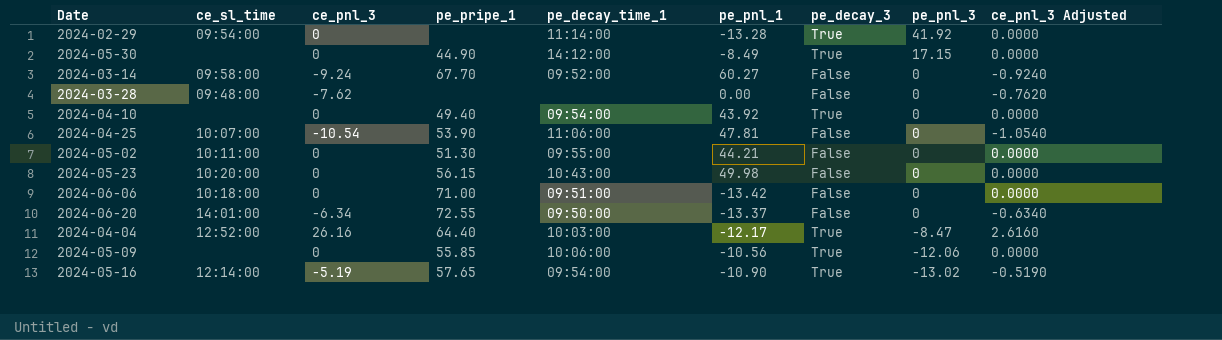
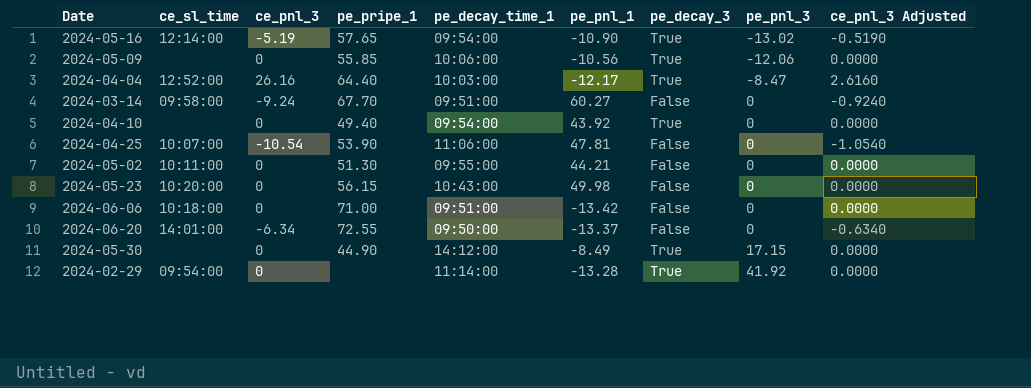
row order: pe_pnl_3 descending -> pe_pnl_3 ascending
row 2024-03-28: 09:48:00 | -7.62 | none | none | 0.00 | False | 0 | -0.7620 -> none
2024-03-14 | pe_decay_time_1: 09:52:00 -> 09:51:00

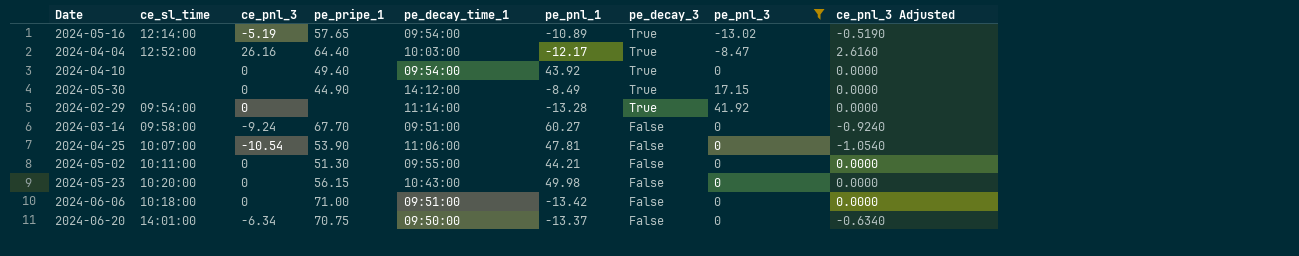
filter: none -> pe_pnl_3 != -12.06
row order: pe_pnl_3 ascending -> pe_decay_3 descending
2024-05-16 | pe_pnl_1: -10.90 -> -10.89
2024-06-20 | pe_pripe_1: 72.55 -> 70.75

